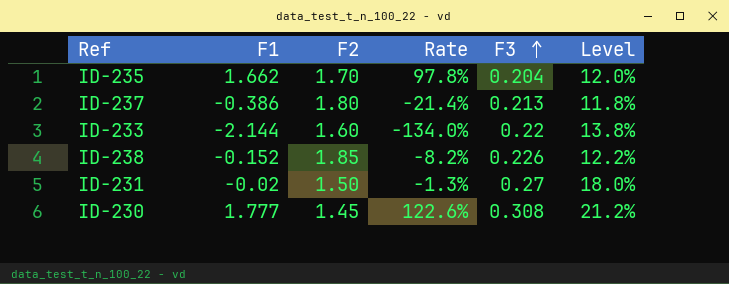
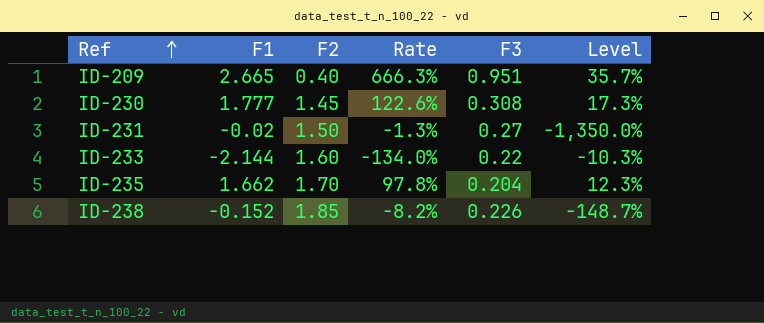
row order: F3 ascending -> Ref ascending
column Level | formula: [F3] / [F2] -> [F3] / [F1]
row ID-237: -0.386 | 1.80 | -21.4% | 0.213 | 11.8% -> none
row ID-209: none -> 2.665 | 0.40 | 666.3% | 0.951 | 35.7%

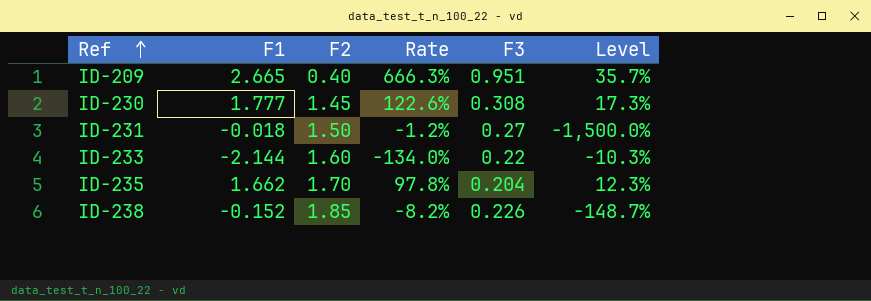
ID-231 | F1: -0.02 -> -0.018
ID-231 | Rate: -1.3% -> -1.2%
ID-231 | Level: -1,350.0% -> -1,500.0%

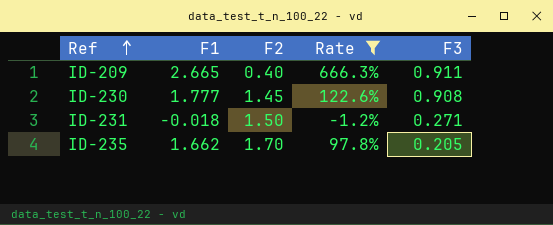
filter: none -> Rate >= -1.2%
column Level | formula: [F3] / [F1] -> none
ID-209 | F3: 0.951 -> 0.911
ID-230 | F3: 0.308 -> 0.908
ID-231 | F3: 0.27 -> 0.271
ID-235 | F3: 0.204 -> 0.205

